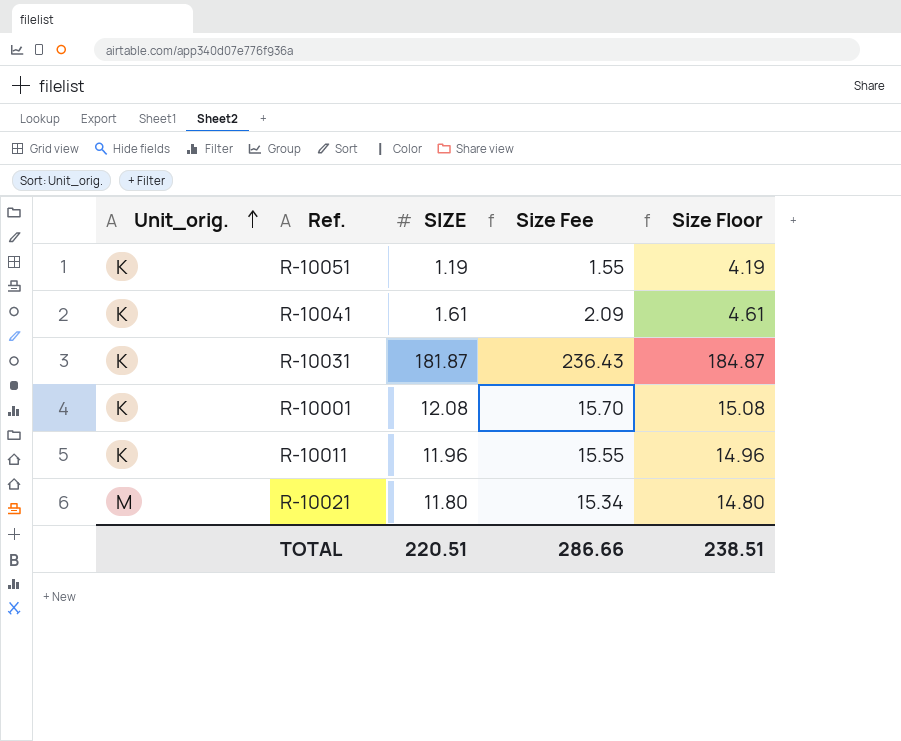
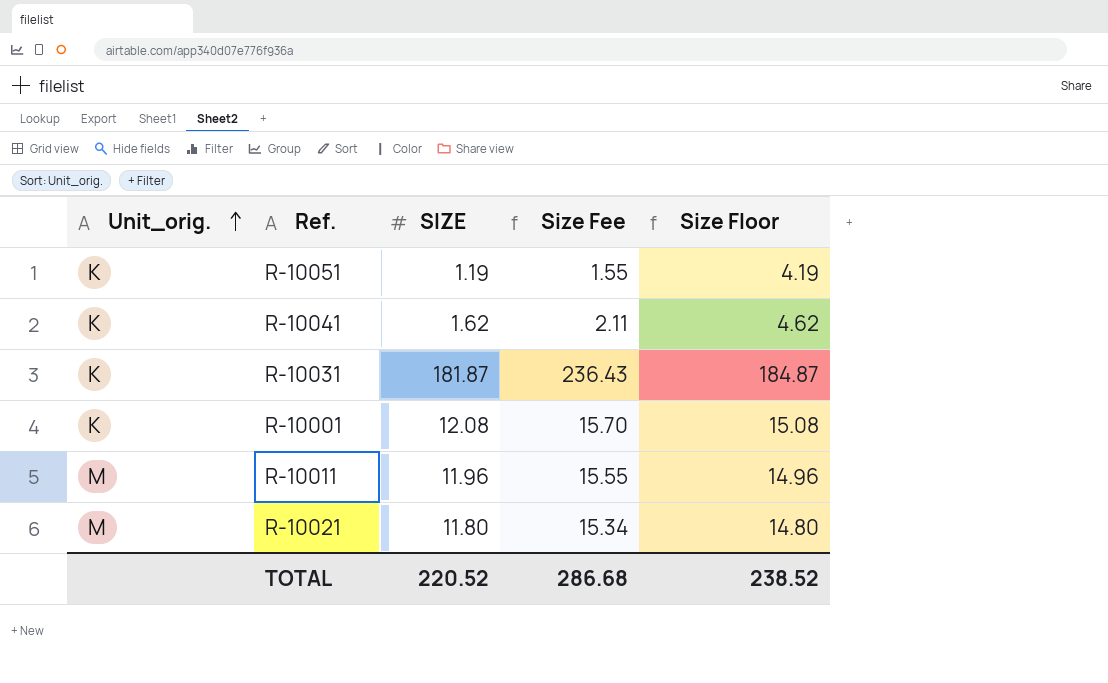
R-10041 | SIZE: 1.61 -> 1.62
R-10041 | Size Fee: 2.09 -> 2.11
R-10041 | Size Floor: 4.61 -> 4.62
R-10011 | Unit_orig.: K -> M
TOTAL | SIZE: 220.51 -> 220.52
TOTAL | Size Fee: 286.66 -> 286.68
TOTAL | Size Floor: 238.51 -> 238.52

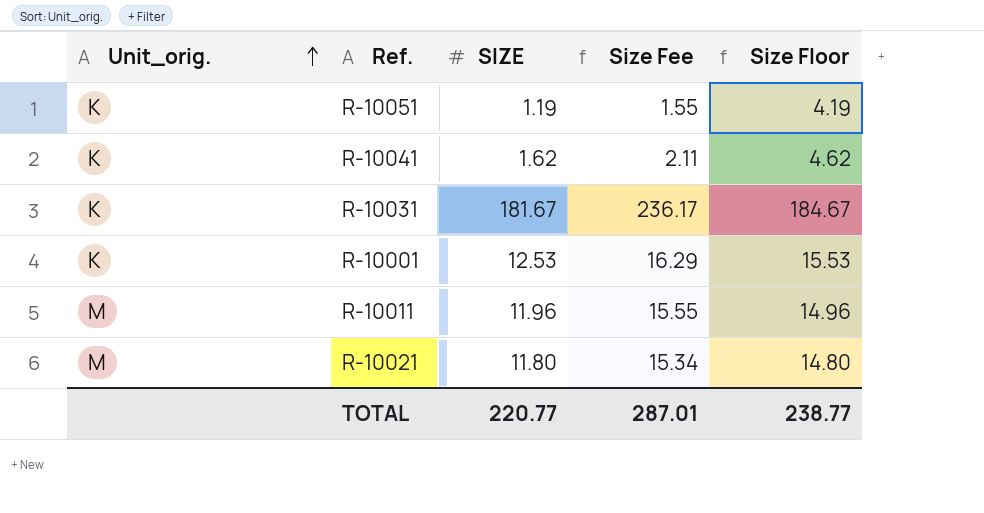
R-10031 | SIZE: 181.87 -> 181.67
R-10031 | Size Fee: 236.43 -> 236.17
R-10031 | Size Floor: 184.87 -> 184.67
R-10001 | SIZE: 12.08 -> 12.53
R-10001 | Size Fee: 15.70 -> 16.29
R-10001 | Size Floor: 15.08 -> 15.53
TOTAL | SIZE: 220.52 -> 220.77
TOTAL | Size Fee: 286.68 -> 287.01
TOTAL | Size Floor: 238.52 -> 238.77

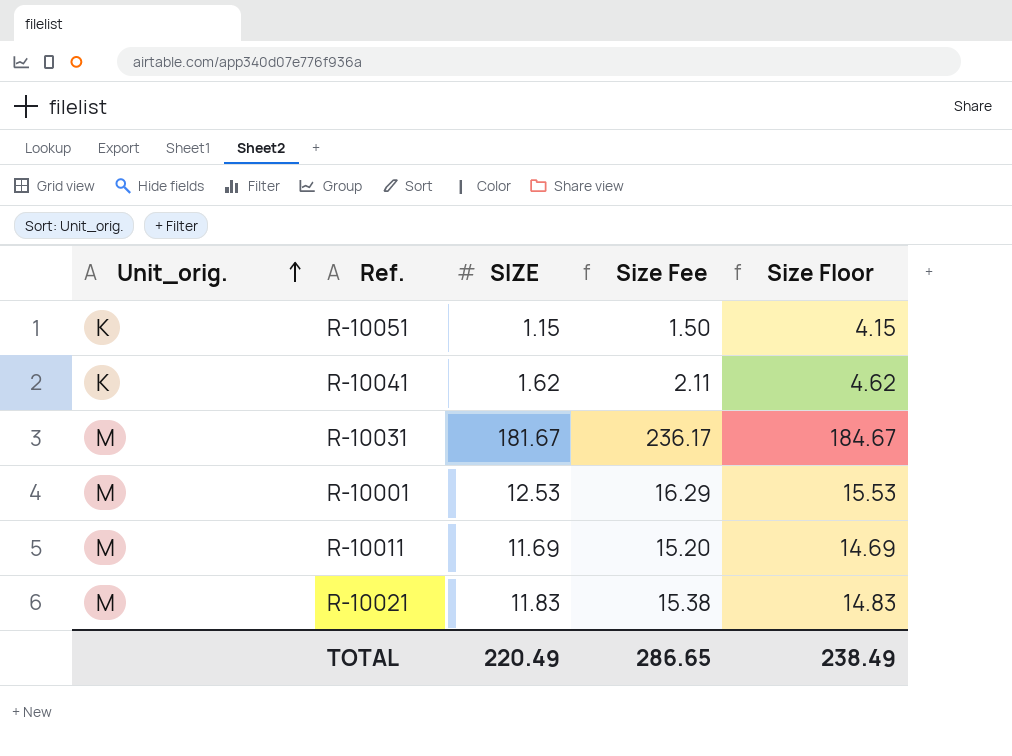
R-10051 | SIZE: 1.19 -> 1.15
R-10051 | Size Fee: 1.55 -> 1.50
R-10051 | Size Floor: 4.19 -> 4.15
R-10031 | Unit_orig.: K -> M
R-10001 | Unit_orig.: K -> M
R-10011 | SIZE: 11.96 -> 11.69
R-10011 | Size Fee: 15.55 -> 15.20
R-10011 | Size Floor: 14.96 -> 14.69
R-10021 | SIZE: 11.80 -> 11.83
R-10021 | Size Fee: 15.34 -> 15.38
R-10021 | Size Floor: 14.80 -> 14.83
TOTAL | SIZE: 220.77 -> 220.49
TOTAL | Size Fee: 287.01 -> 286.65
TOTAL | Size Floor: 238.77 -> 238.49

